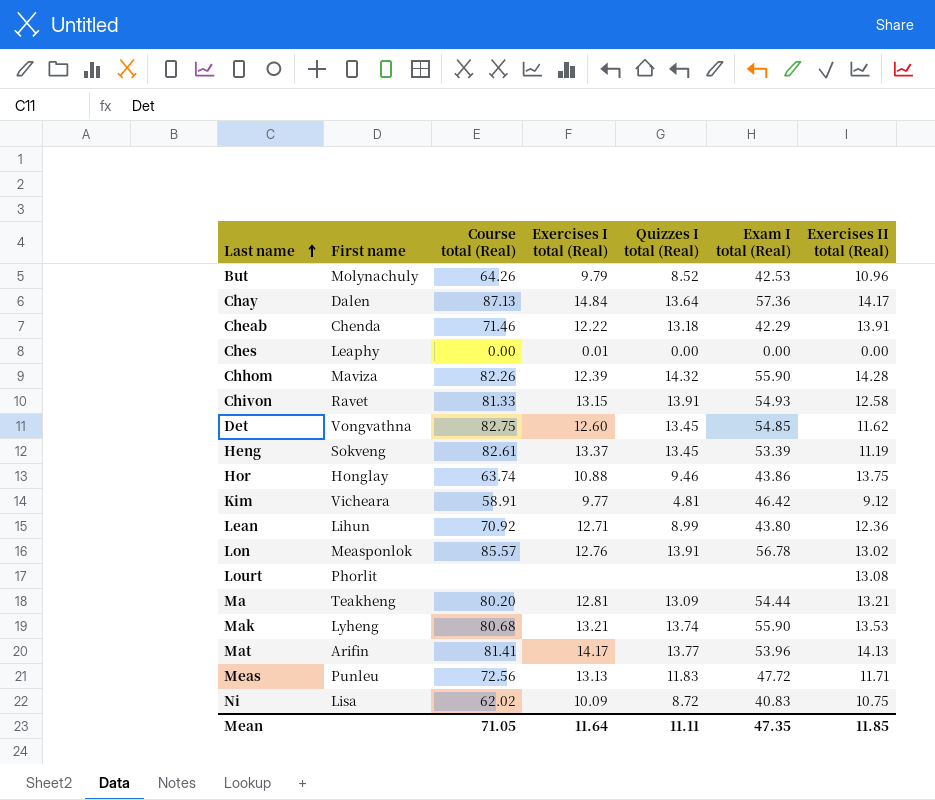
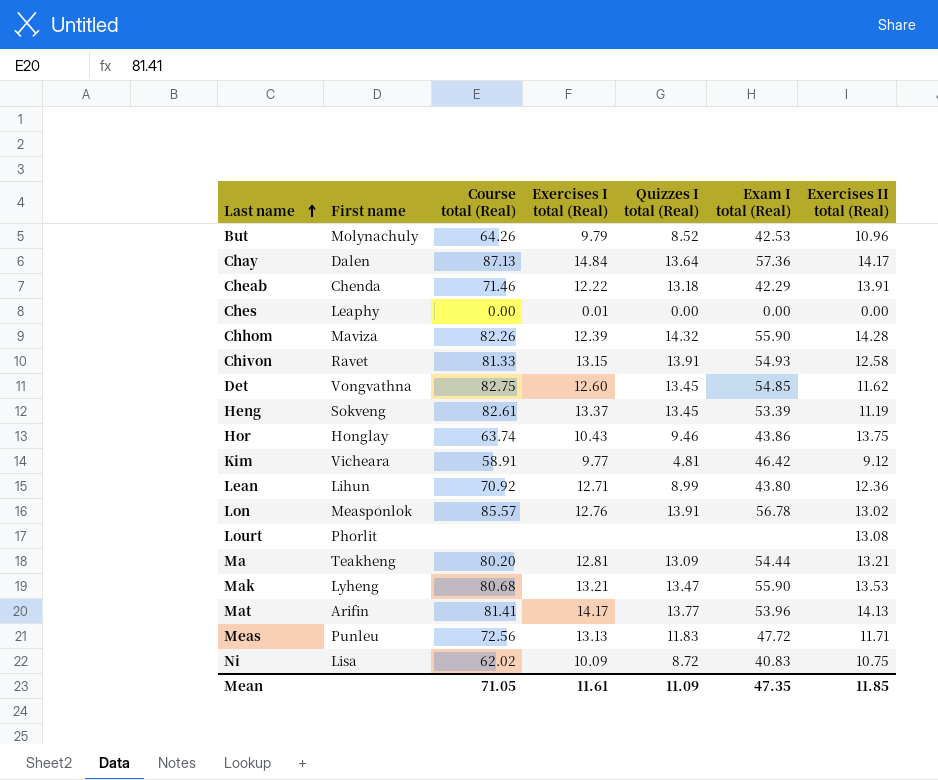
Hor | Exercises I total (Real): 10.88 -> 10.43
Mak | Quizzes I total (Real): 13.74 -> 13.47
Mean | Exercises I total (Real): 11.64 -> 11.61
Mean | Quizzes I total (Real): 11.11 -> 11.09

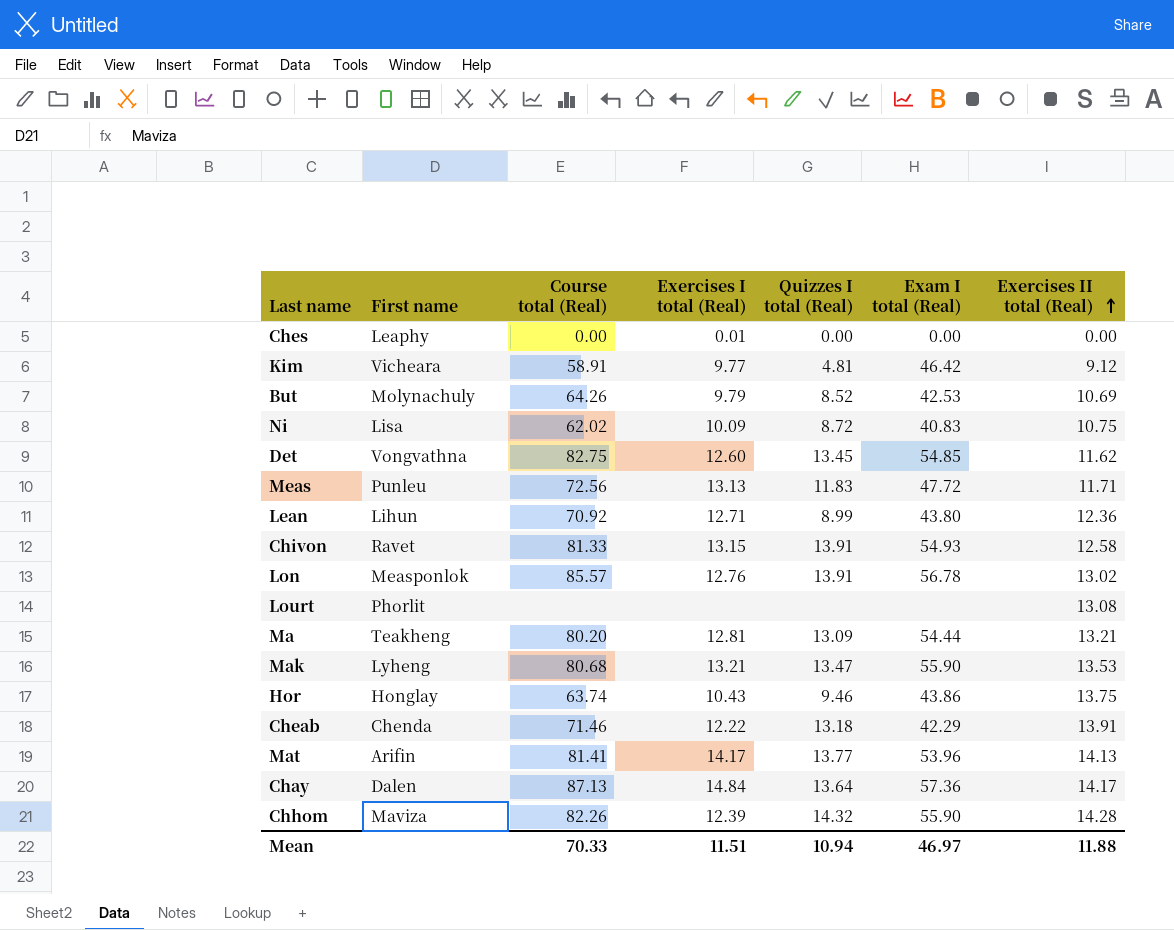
row order: Last name ascending -> Exercises II total (Real) ascending
row Heng: Sokveng | 82.61 | 13.37 | 13.45 | 53.39 | 11.19 -> none
But | Exercises II total (Real): 10.96 -> 10.69
Mean | Course total (Real): 71.05 -> 70.33
Mean | Exercises I total (Real): 11.61 -> 11.51
Mean | Quizzes I total (Real): 11.09 -> 10.94
Mean | Exam I total (Real): 47.35 -> 46.97
Mean | Exercises II total (Real): 11.85 -> 11.88

